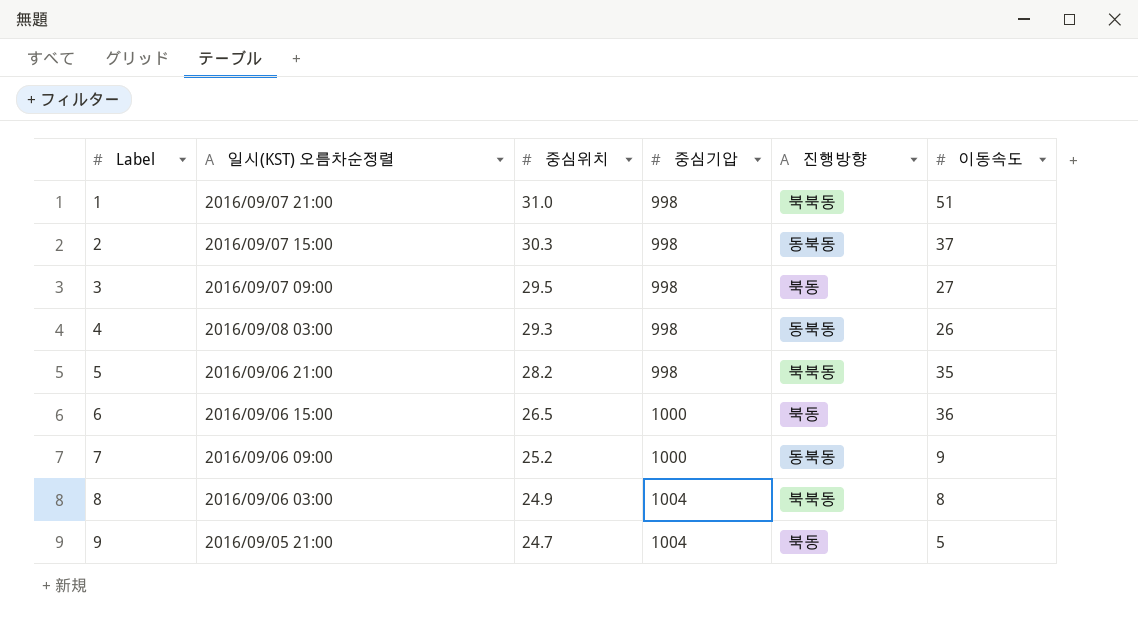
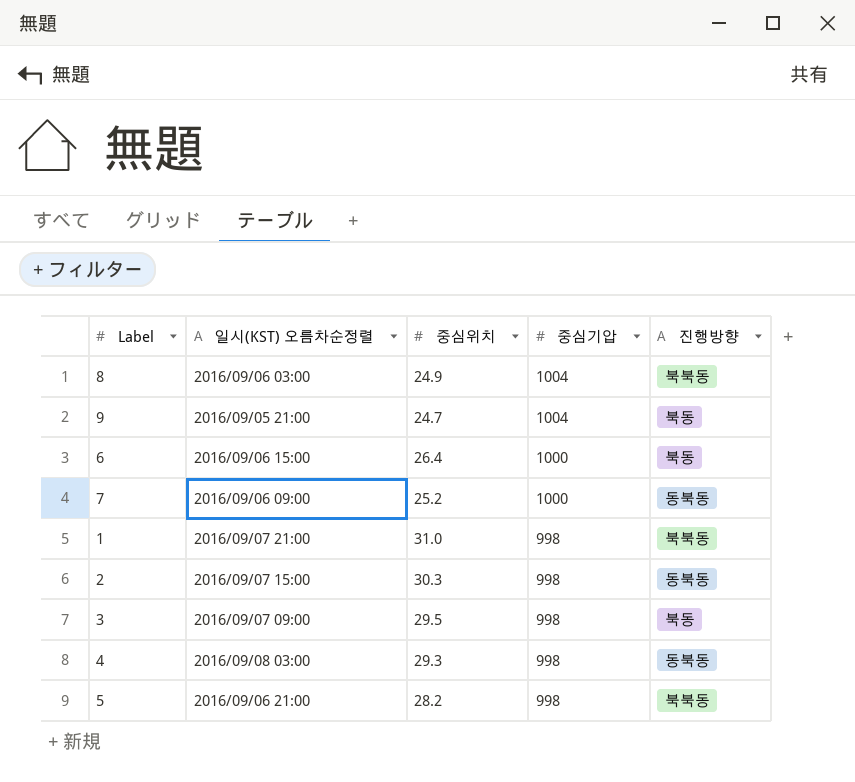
row order: Label ascending -> 중심기압 descending
column 이동속도 | position: 6 -> none
6 | 중심위치: 26.5 -> 26.4

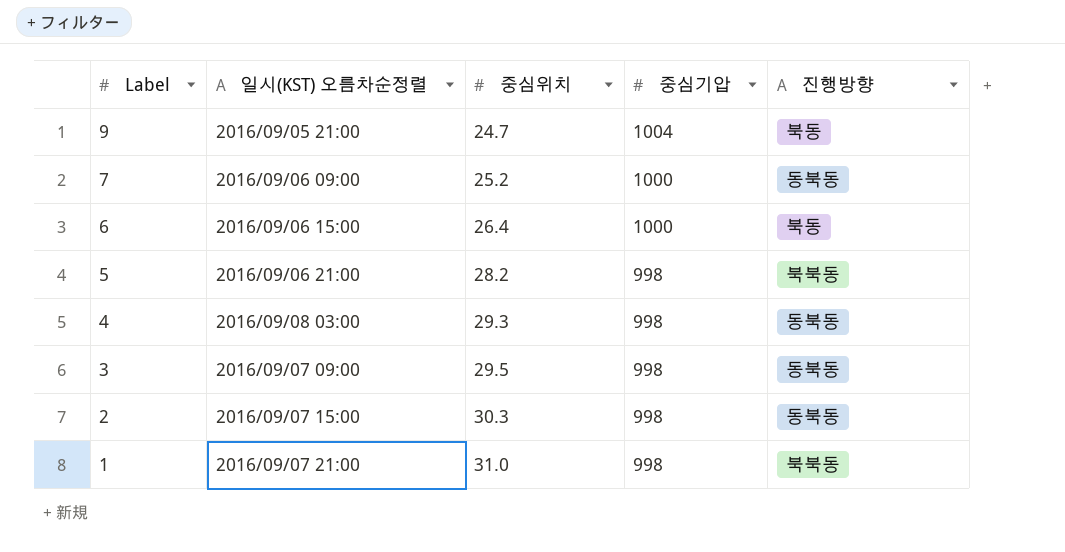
row order: 중심기압 descending -> Label descending
row 8: 2016/09/06 03:00 | 24.9 | 1004 | 북북동 -> none
3 | 진행방향: 북동 -> 동북동

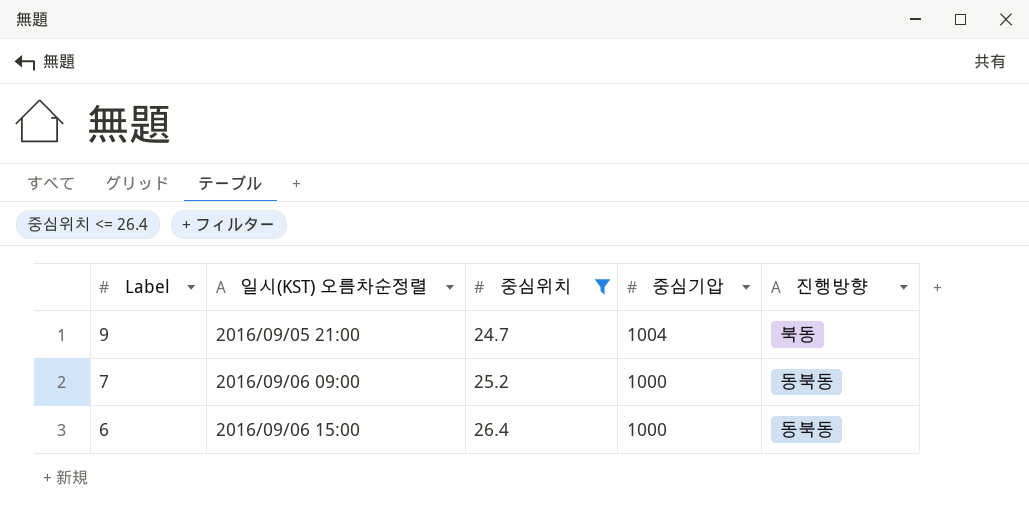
filter: none -> 중심위치 <= 26.4
6 | 진행방향: 북동 -> 동북동

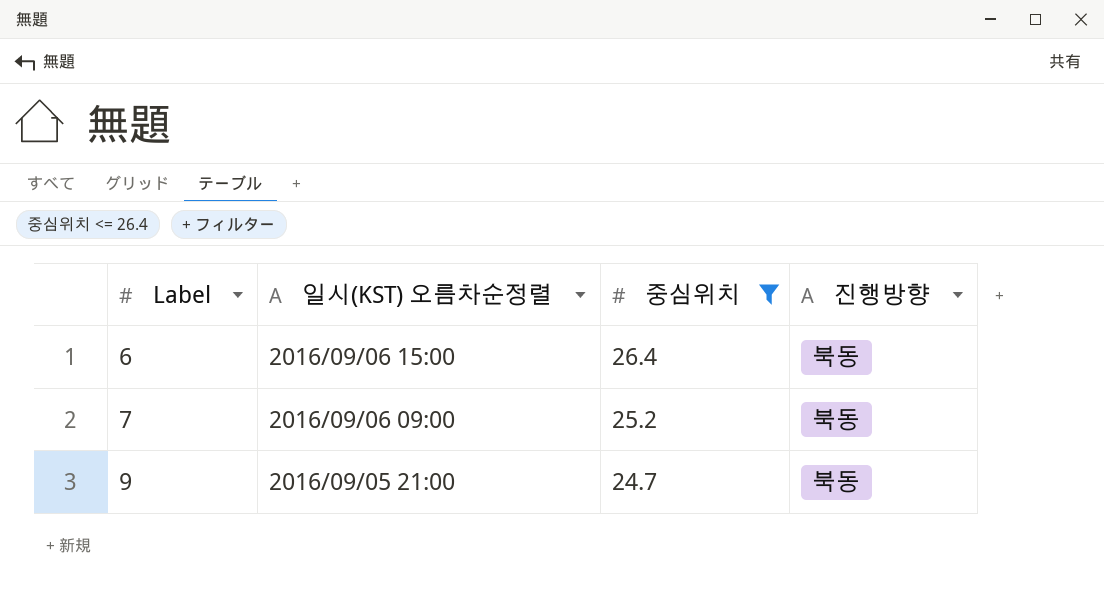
row order: Label descending -> Label ascending
column 중심기압 | position: 4 -> none
6 | 진행방향: 동북동 -> 북동
7 | 진행방향: 동북동 -> 북동

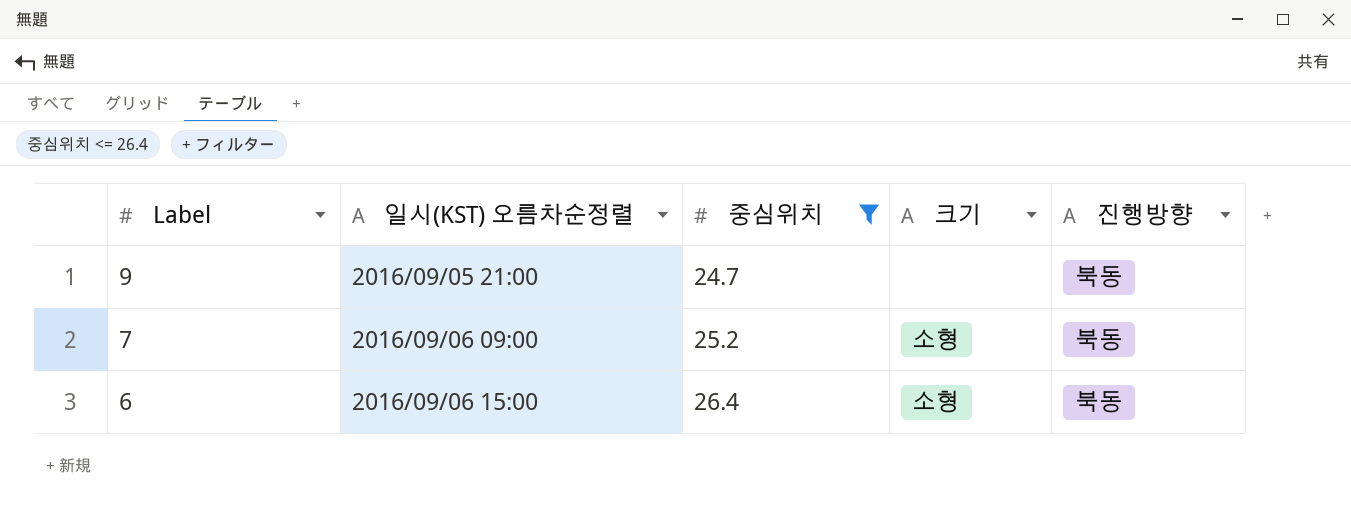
row order: Label ascending -> Label descending
column 크기 | position: none -> 4

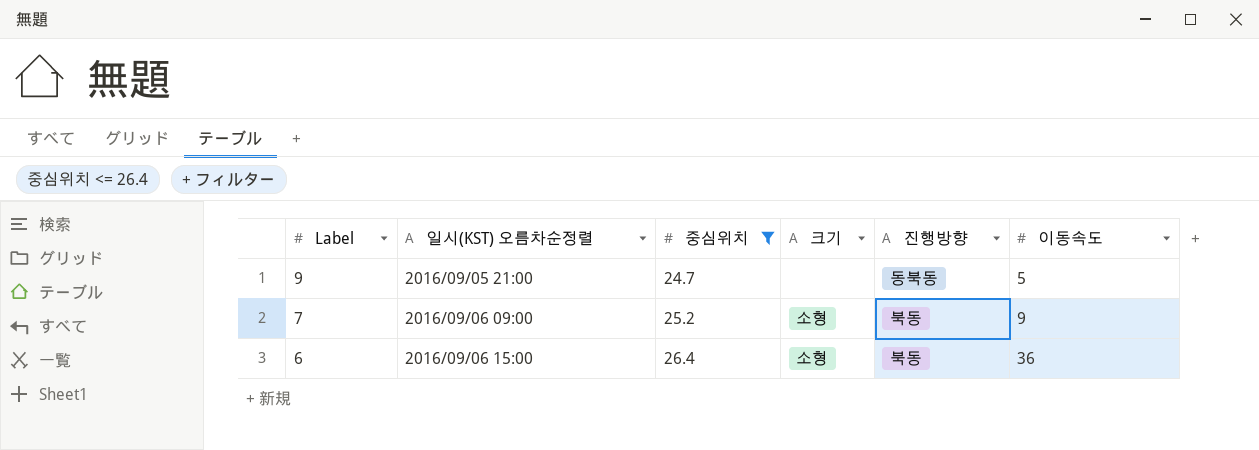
column 이동속도 | position: none -> 6
9 | 진행방향: 북동 -> 동북동

